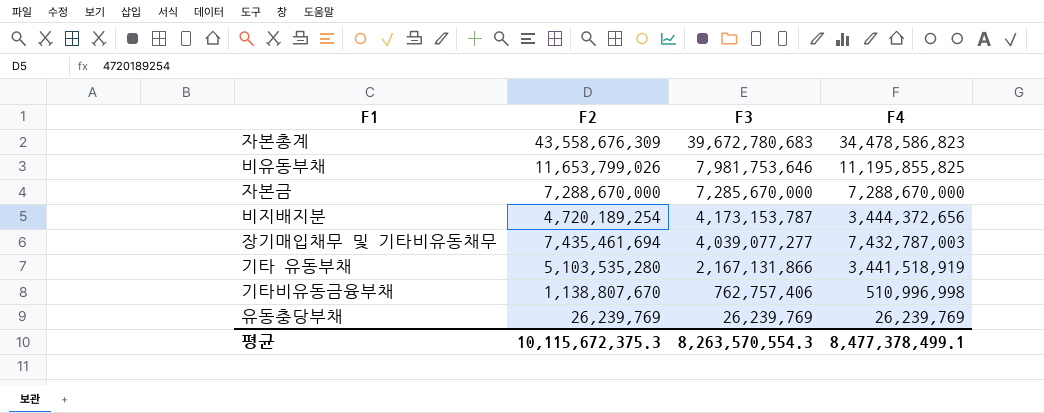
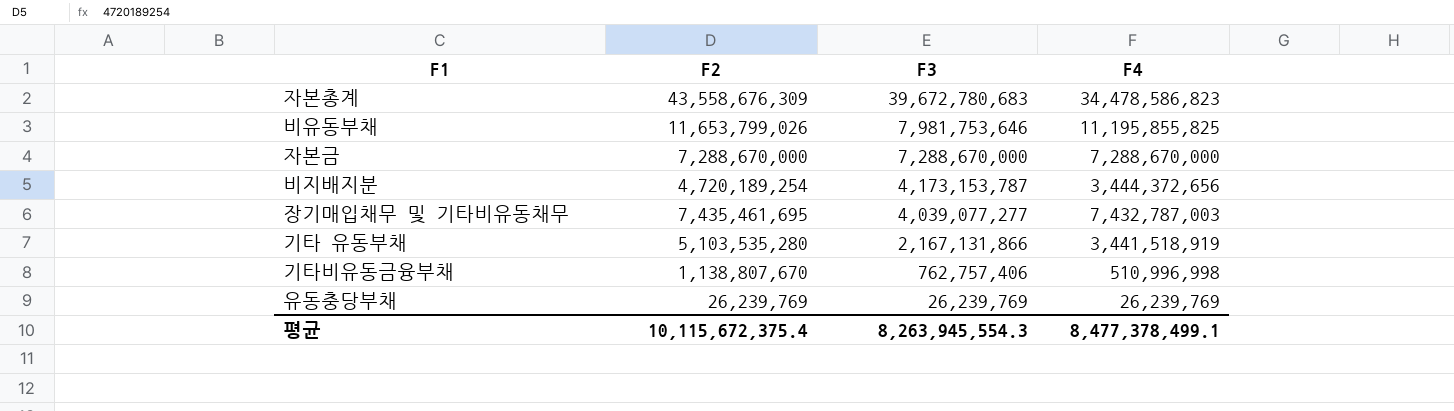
자본금 | F3: 7,285,670,000 -> 7,288,670,000
장기매입채무 및 기타비유동채무 | F2: 7,435,461,694 -> 7,435,461,695
평균 | F2: 10,115,672,375.3 -> 10,115,672,375.4
평균 | F3: 8,263,570,554.3 -> 8,263,945,554.3

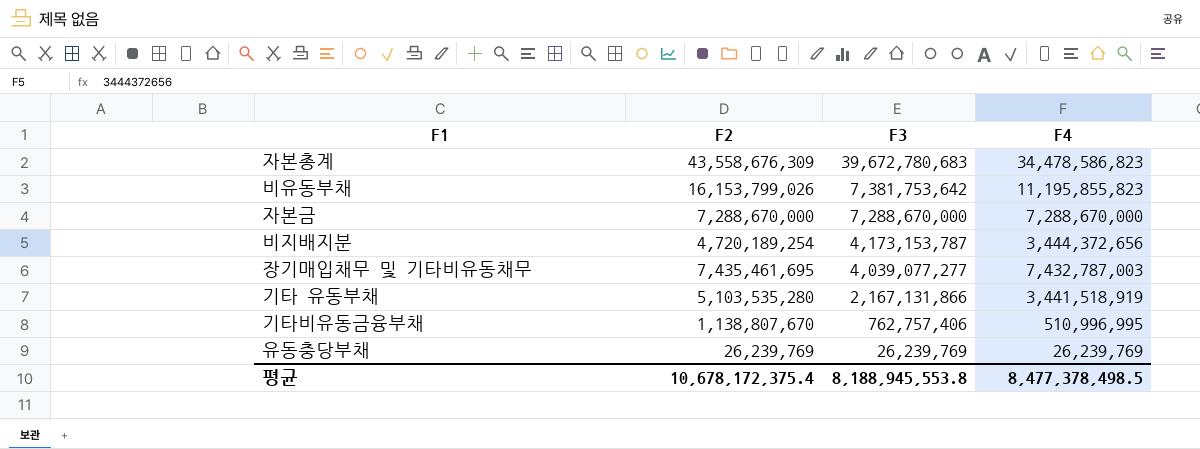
비유동부채 | F2: 11,653,799,026 -> 16,153,799,026
비유동부채 | F3: 7,981,753,646 -> 7,381,753,642
비유동부채 | F4: 11,195,855,825 -> 11,195,855,823
기타비유동금융부채 | F4: 510,996,998 -> 510,996,995
평균 | F2: 10,115,672,375.4 -> 10,678,172,375.4
평균 | F3: 8,263,945,554.3 -> 8,188,945,553.8
평균 | F4: 8,477,378,499.1 -> 8,477,378,498.5

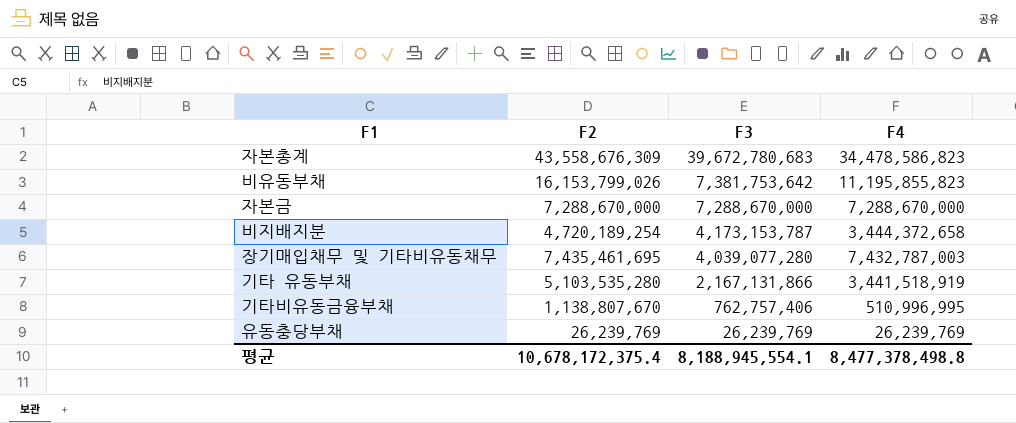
비지배지분 | F4: 3,444,372,656 -> 3,444,372,658
장기매입채무 및 기타비유동채무 | F3: 4,039,077,277 -> 4,039,077,280
평균 | F3: 8,188,945,553.8 -> 8,188,945,554.1
평균 | F4: 8,477,378,498.5 -> 8,477,378,498.8

